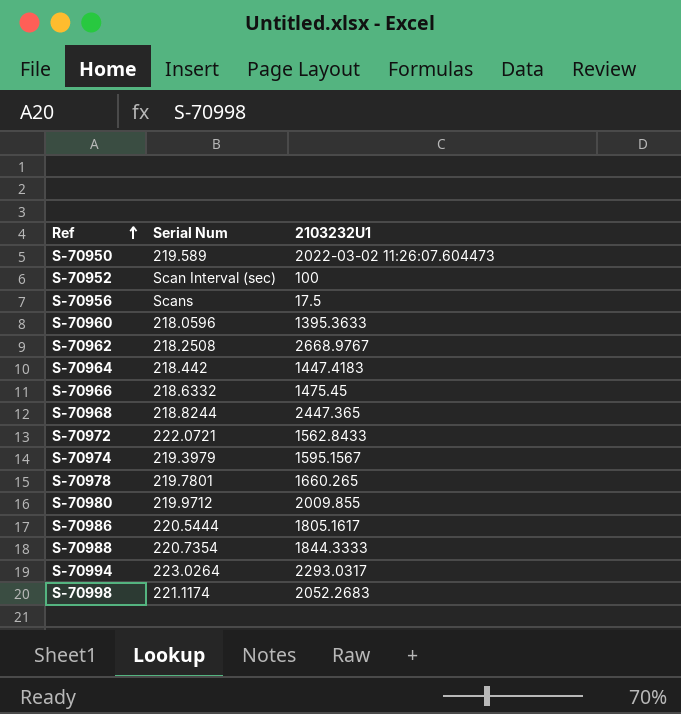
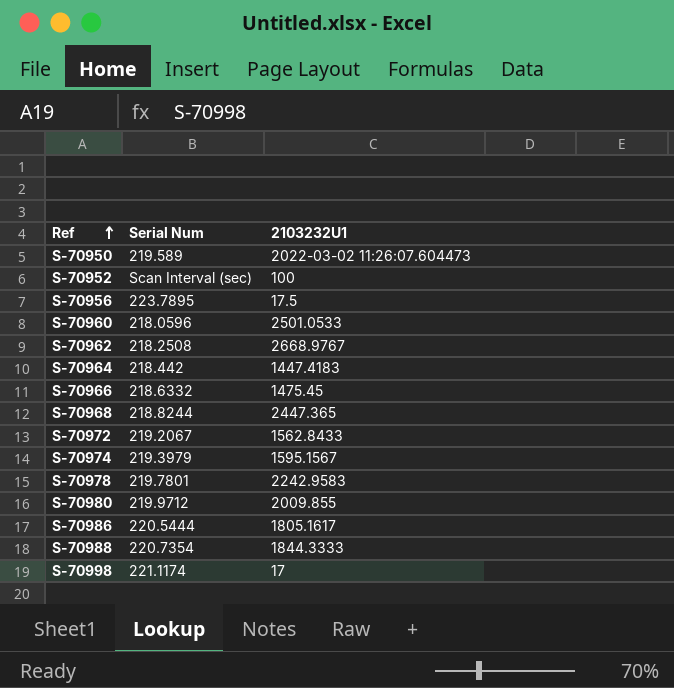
row S-70994: 223.0264 | 2293.0317 -> none
S-70956 | Serial Num: Scans -> 223.7895
S-70960 | 2103232U1: 1395.3633 -> 2501.0533
S-70972 | Serial Num: 222.0721 -> 219.2067
S-70978 | 2103232U1: 1660.265 -> 2242.9583
S-70998 | 2103232U1: 2052.2683 -> 17

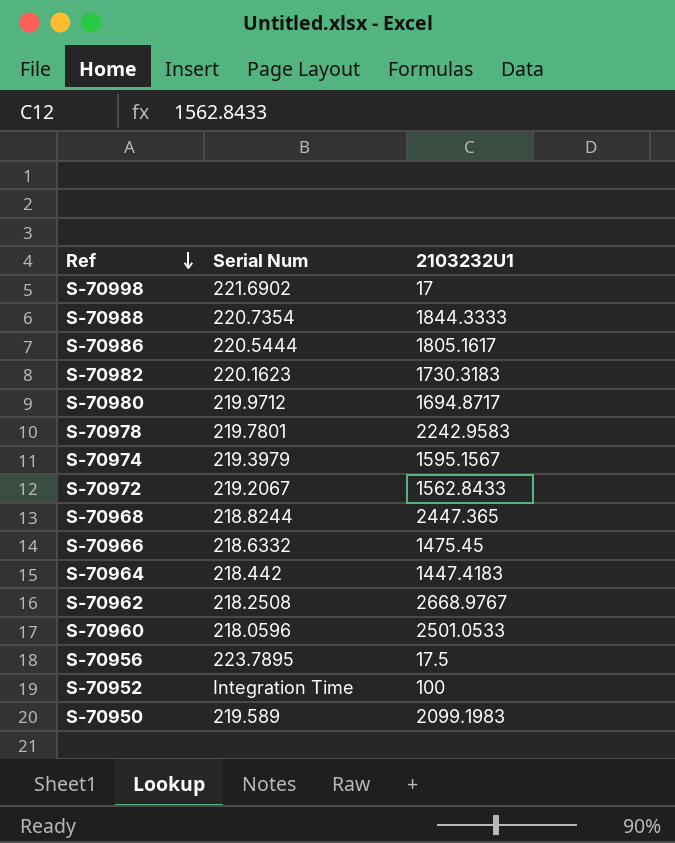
row order: Ref ascending -> Ref descending
S-70998 | Serial Num: 221.1174 -> 221.6902
row S-70982: none -> 220.1623 | 1730.3183
S-70980 | 2103232U1: 2009.855 -> 1694.8717
S-70952 | Serial Num: Scan Interval (sec) -> Integration Time
S-70950 | 2103232U1: 2022-03-02 11:26:07.604473 -> 2099.1983

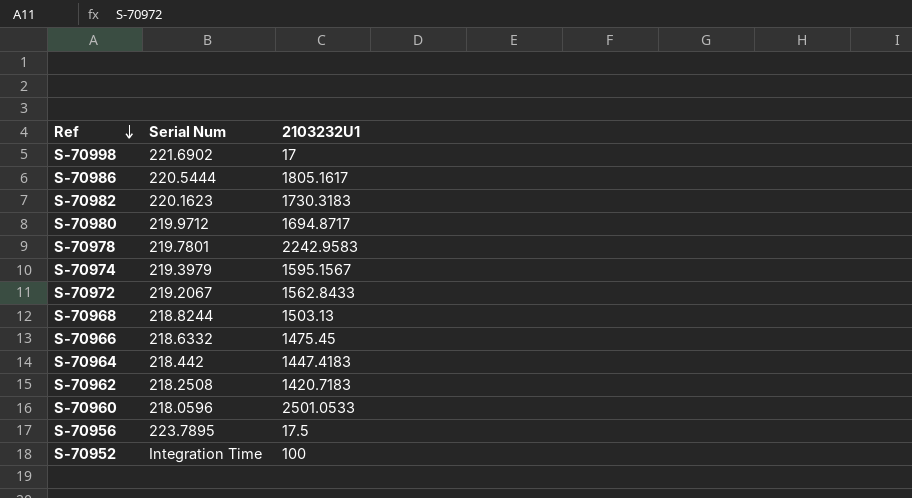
row S-70988: 220.7354 | 1844.3333 -> none
row S-70950: 219.589 | 2099.1983 -> none
S-70968 | 2103232U1: 2447.365 -> 1503.13
S-70962 | 2103232U1: 2668.9767 -> 1420.7183

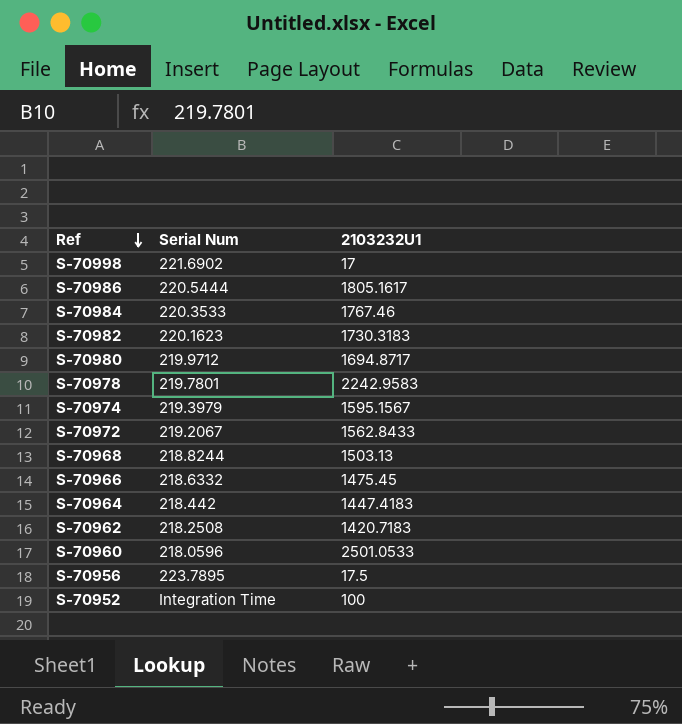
row S-70984: none -> 220.3533 | 1767.46

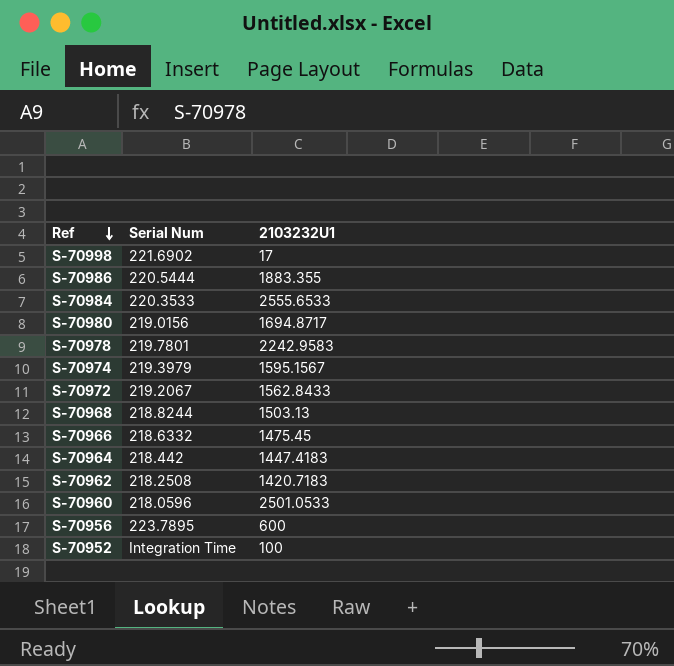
row S-70982: 220.1623 | 1730.3183 -> none
S-70986 | 2103232U1: 1805.1617 -> 1883.355
S-70984 | 2103232U1: 1767.46 -> 2555.6533
S-70980 | Serial Num: 219.9712 -> 219.0156
S-70956 | 2103232U1: 17.5 -> 600

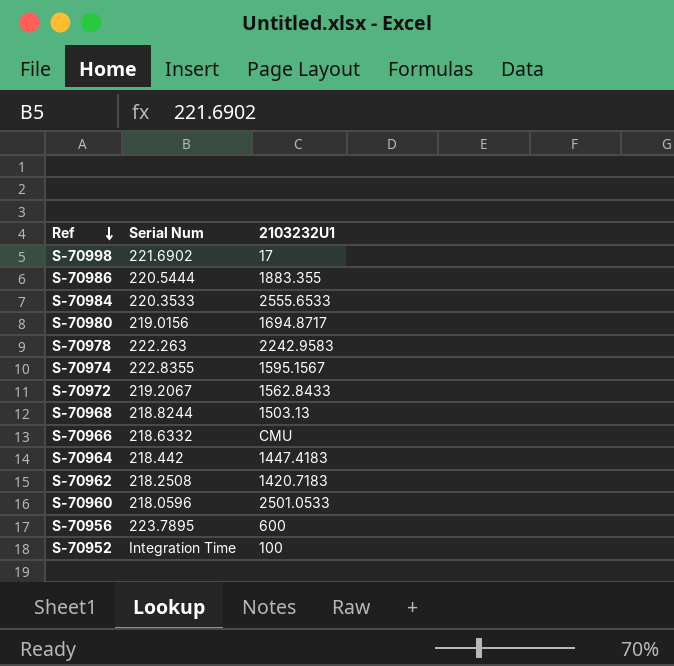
S-70978 | Serial Num: 219.7801 -> 222.263
S-70974 | Serial Num: 219.3979 -> 222.8355
S-70966 | 2103232U1: 1475.45 -> CMU

